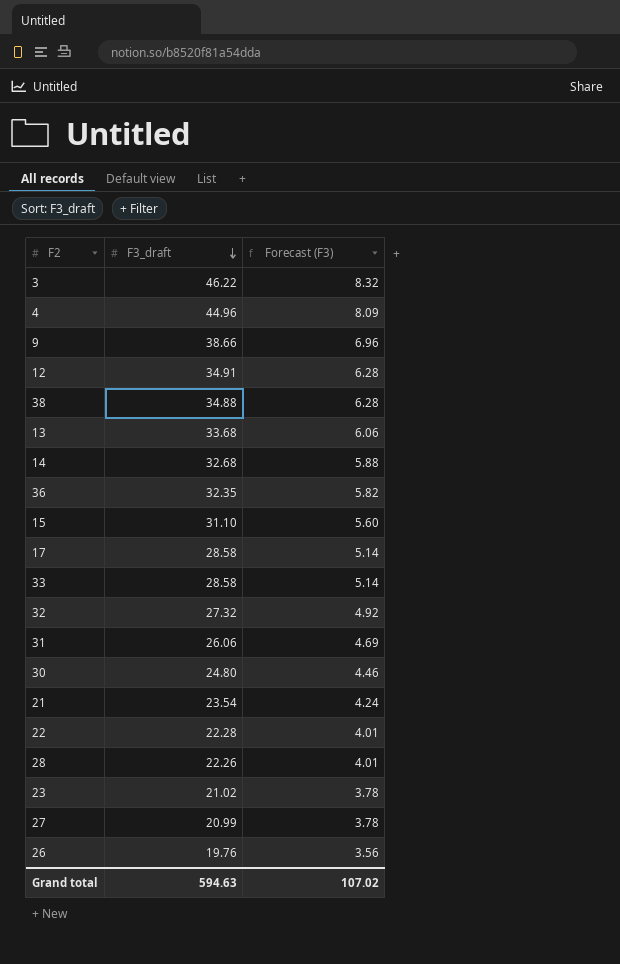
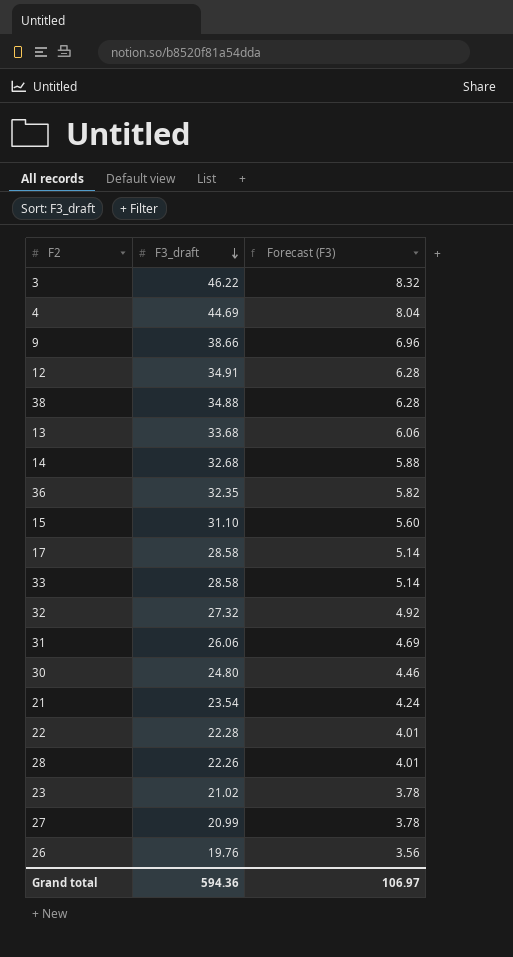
4 | F3_draft: 44.96 -> 44.69
4 | Forecast (F3): 8.09 -> 8.04
Grand total | F3_draft: 594.63 -> 594.36
Grand total | Forecast (F3): 107.02 -> 106.97

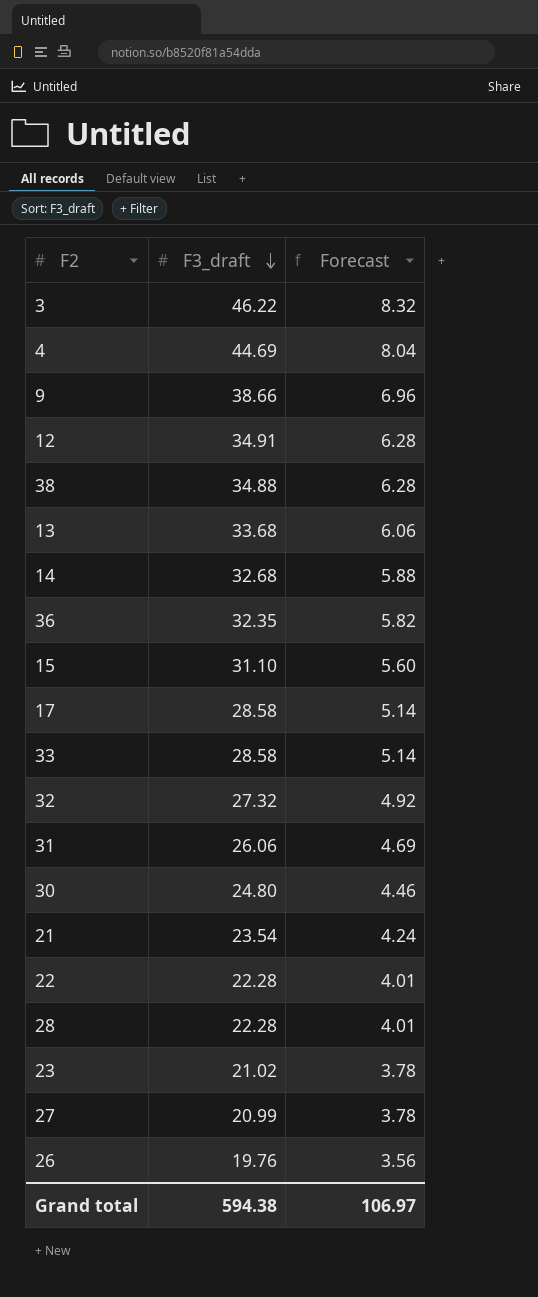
column name: Forecast (F3) -> Forecast
28 | F3_draft: 22.26 -> 22.28
Grand total | F3_draft: 594.36 -> 594.38

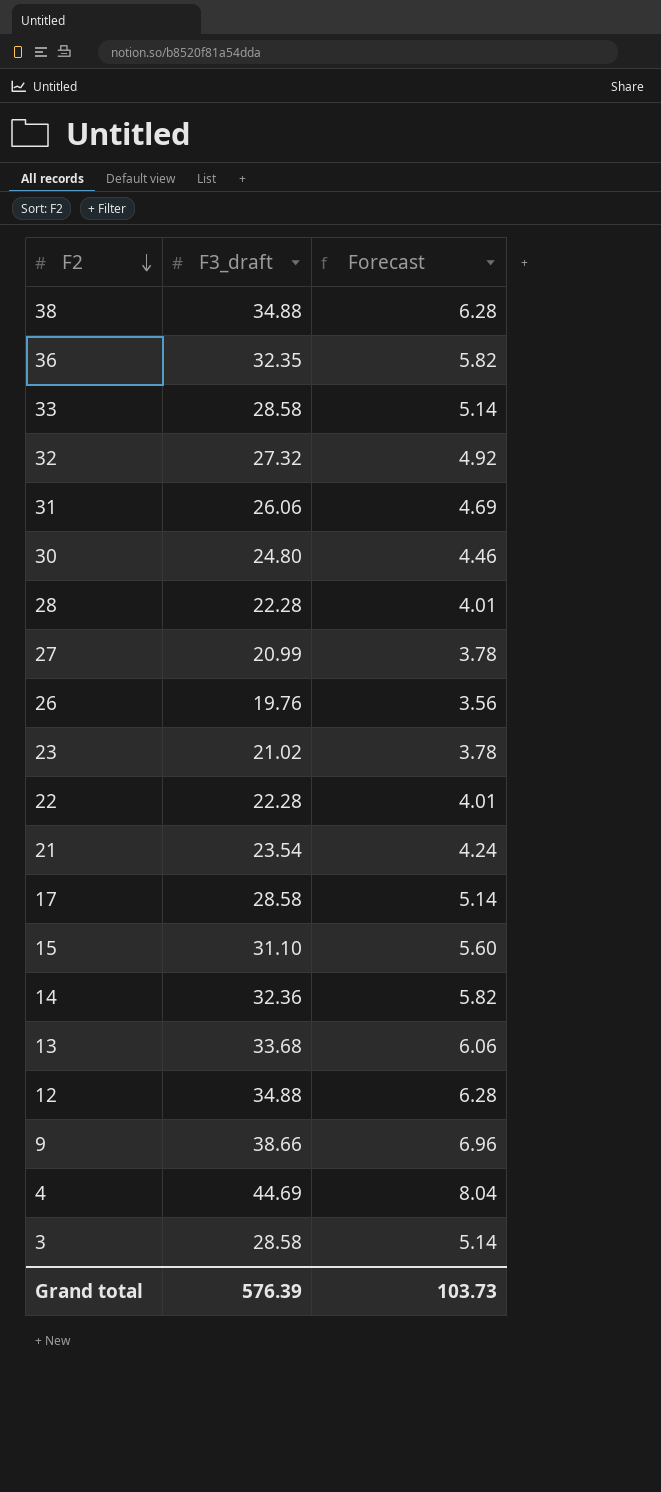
row order: F3_draft descending -> F2 descending
14 | F3_draft: 32.68 -> 32.36
14 | Forecast: 5.88 -> 5.82
12 | F3_draft: 34.91 -> 34.88
3 | F3_draft: 46.22 -> 28.58
3 | Forecast: 8.32 -> 5.14
Grand total | F3_draft: 594.38 -> 576.39
Grand total | Forecast: 106.97 -> 103.73

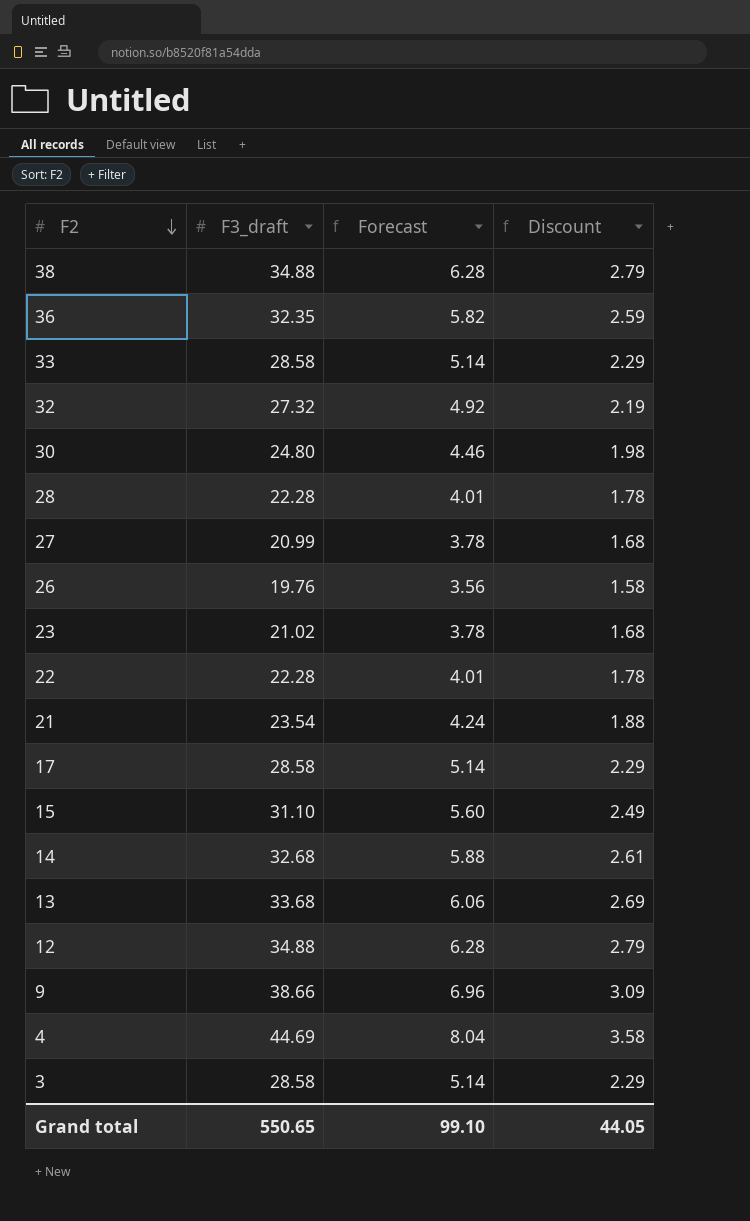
column Discount | formula: none -> [F3_draft] * 0.08
row 31: 26.06 | 4.69 -> none
14 | F3_draft: 32.36 -> 32.68
14 | Forecast: 5.82 -> 5.88
Grand total | F3_draft: 576.39 -> 550.65
Grand total | Forecast: 103.73 -> 99.10

